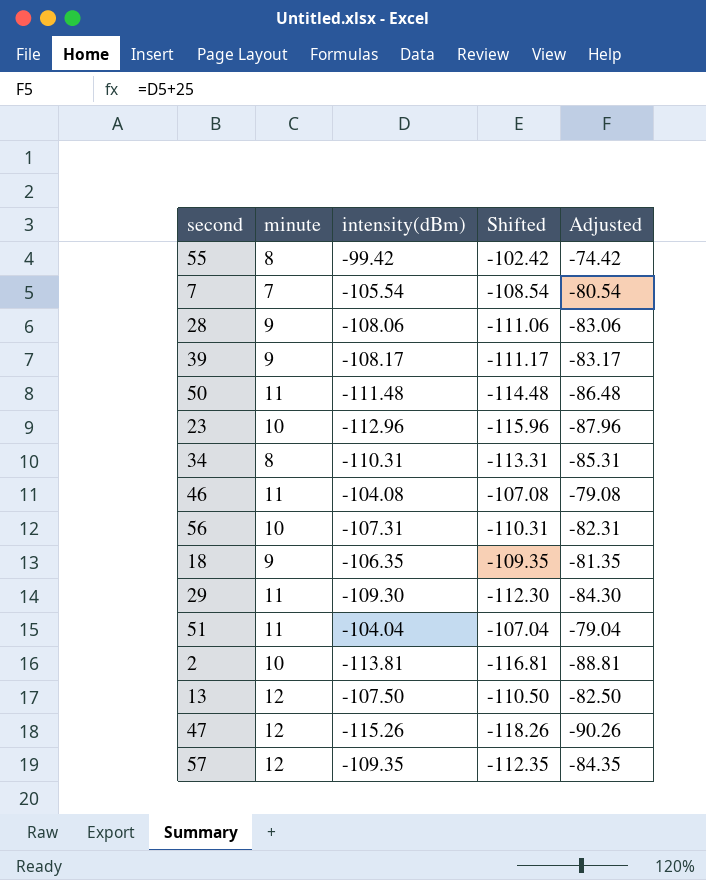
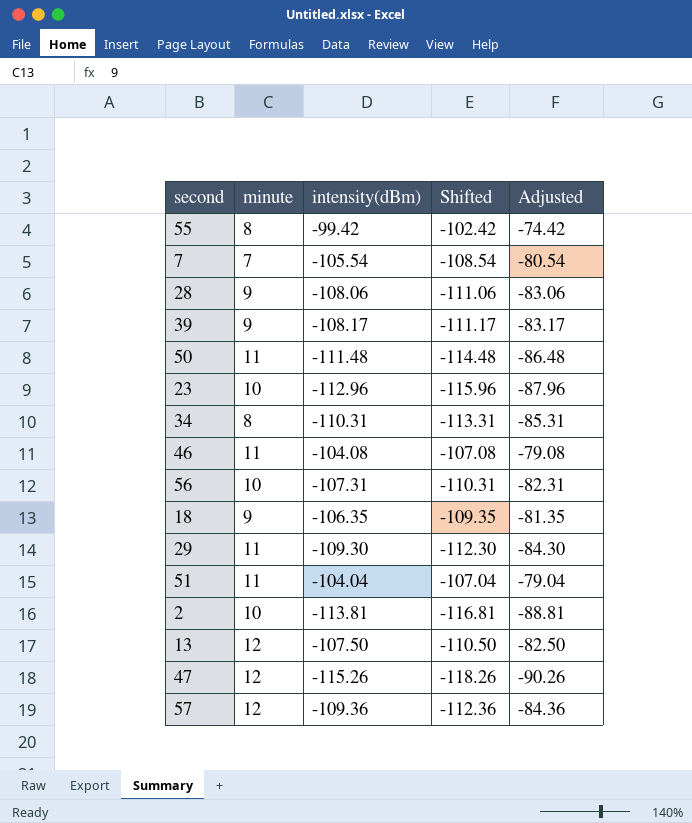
57 | intensity(dBm): -109.35 -> -109.36
57 | Shifted: -112.35 -> -112.36
57 | Adjusted: -84.35 -> -84.36

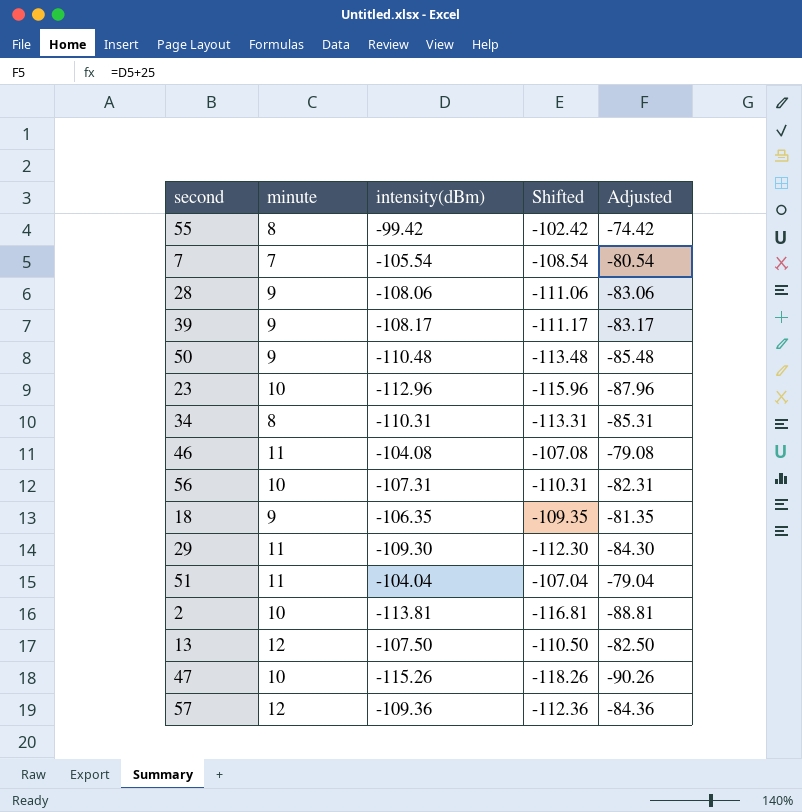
50 | minute: 11 -> 9
50 | intensity(dBm): -111.48 -> -110.48
50 | Shifted: -114.48 -> -113.48
50 | Adjusted: -86.48 -> -85.48
47 | minute: 12 -> 10

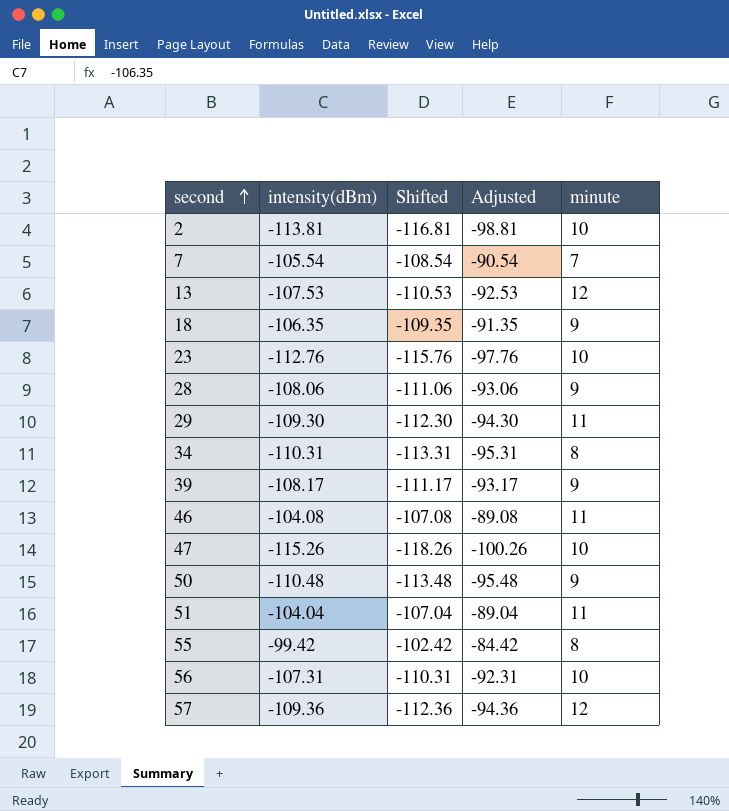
row order: none -> second ascending
column Adjusted | formula: [intensity(dBm)] + 25 -> [intensity(dBm)] + 15
column minute | position: 2 -> 5
13 | intensity(dBm): -107.50 -> -107.53
13 | Shifted: -110.50 -> -110.53
23 | intensity(dBm): -112.96 -> -112.76
23 | Shifted: -115.96 -> -115.76

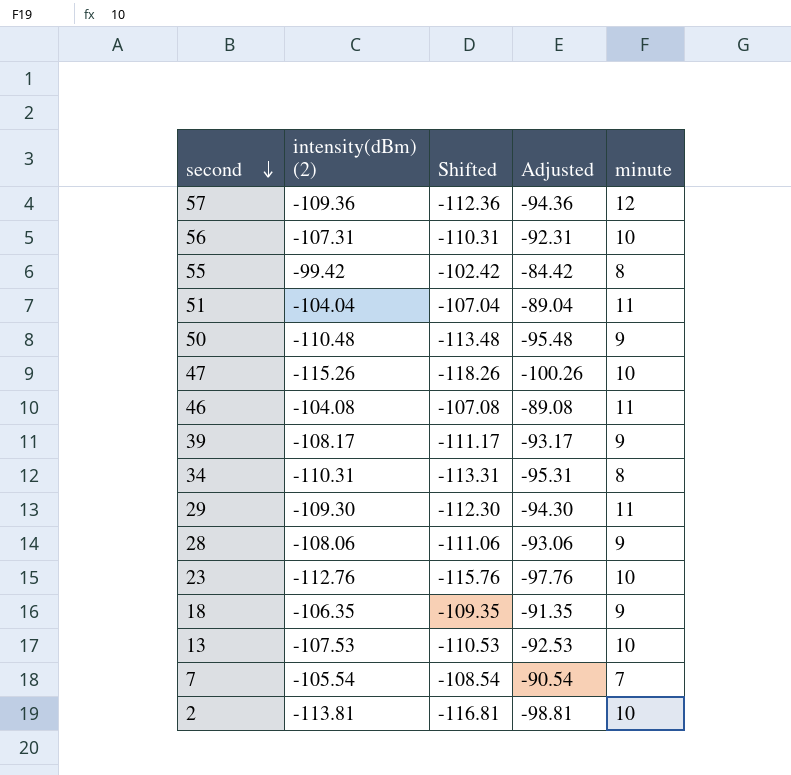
row order: second ascending -> second descending
column name: intensity(dBm) -> intensity(dBm) (2)
13 | minute: 12 -> 10

